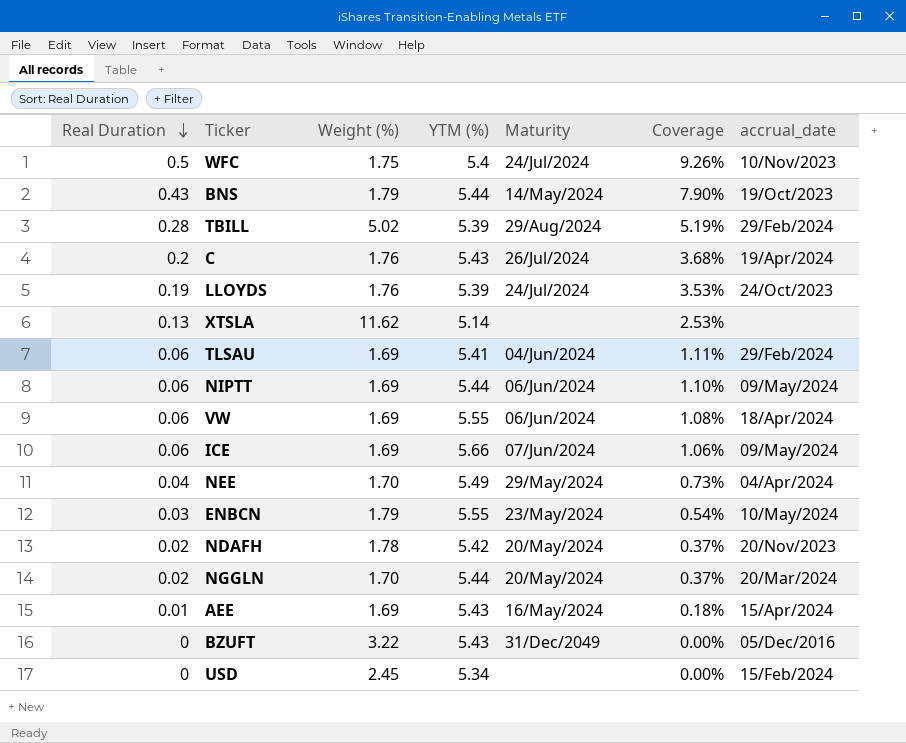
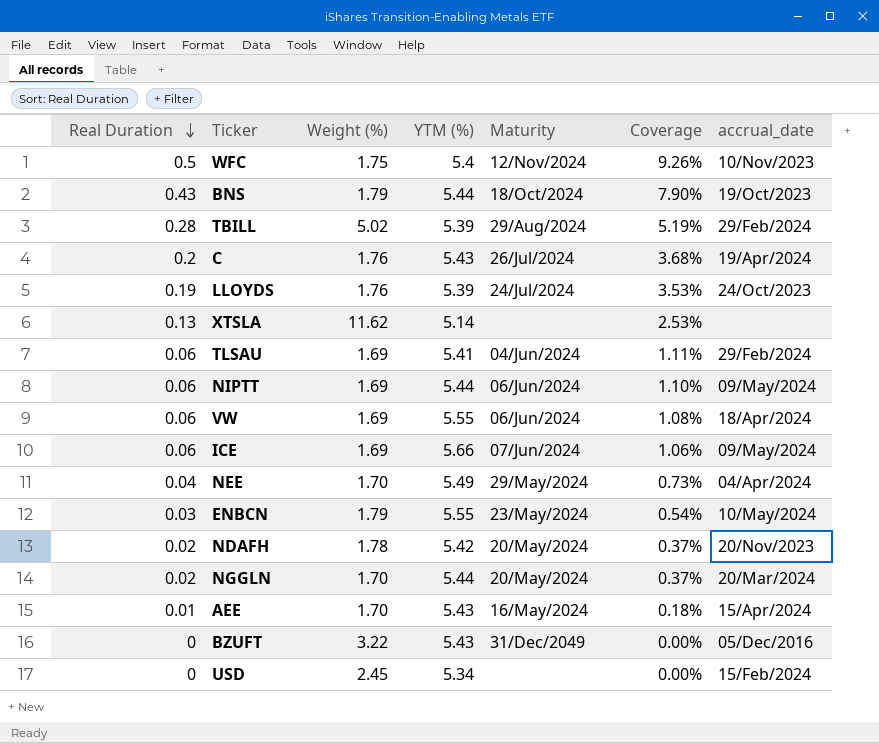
WFC | Maturity: 24/Jul/2024 -> 12/Nov/2024
BNS | Maturity: 14/May/2024 -> 18/Oct/2024
AEE | Weight (%): 1.69 -> 1.70

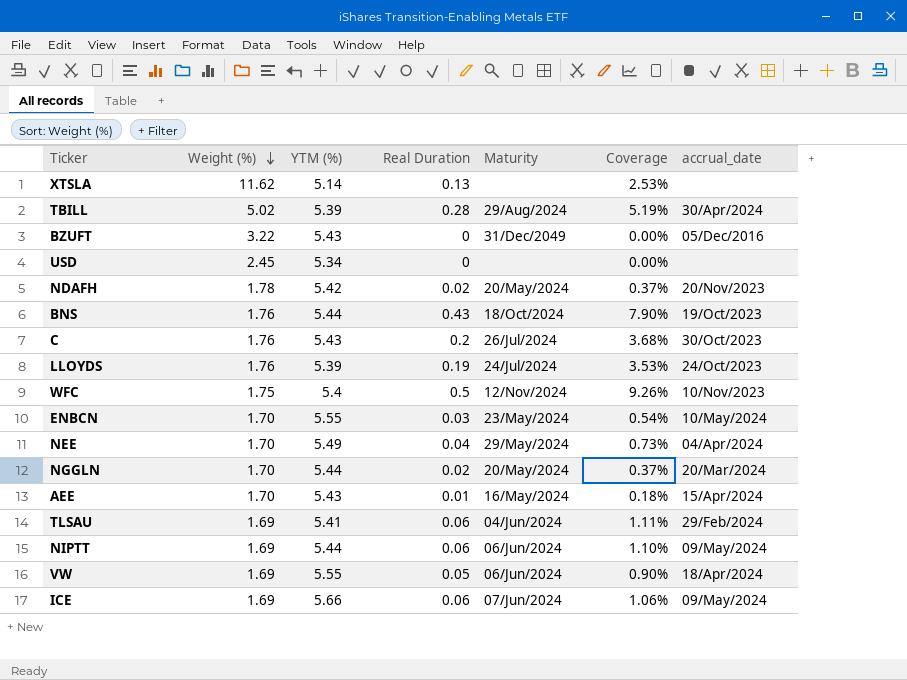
row order: Real Duration descending -> Weight (%) descending
column Real Duration | position: 1 -> 4
TBILL | accrual_date: 29/Feb/2024 -> 30/Apr/2024
USD | accrual_date: 15/Feb/2024 -> none
BNS | Weight (%): 1.79 -> 1.76
C | accrual_date: 19/Apr/2024 -> 30/Oct/2023
ENBCN | Weight (%): 1.79 -> 1.70
VW | Real Duration: 0.06 -> 0.05
VW | Coverage: 1.08% -> 0.90%

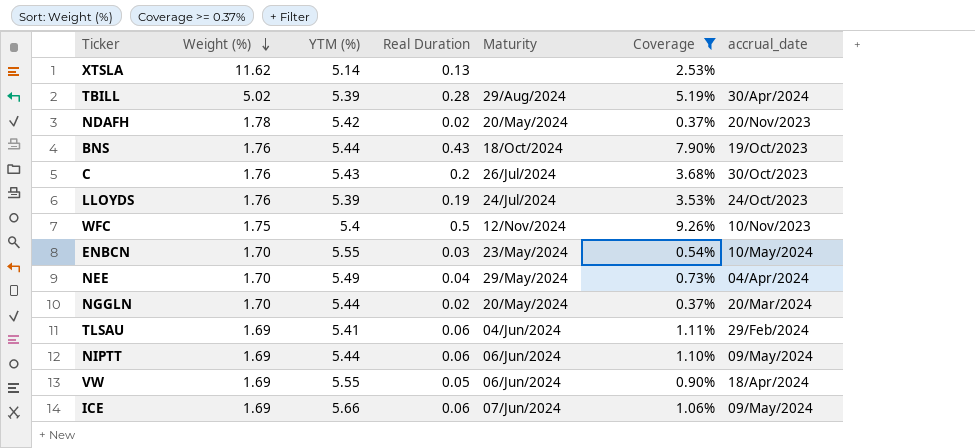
filter: none -> Coverage >= 0.37%

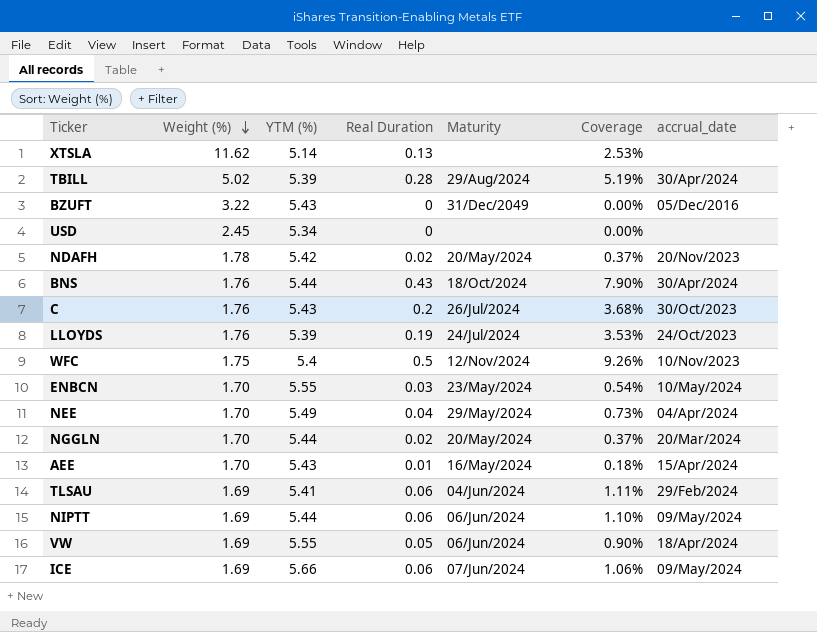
filter: Coverage >= 0.37% -> none
BNS | accrual_date: 19/Oct/2023 -> 30/Apr/2024

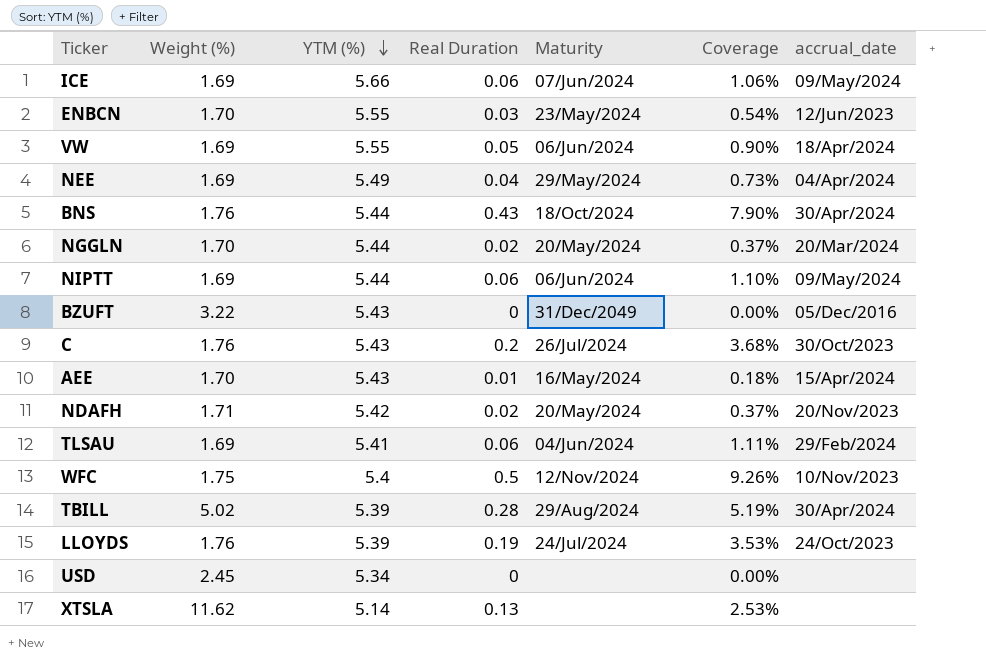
row order: Weight (%) descending -> YTM (%) descending
ENBCN | accrual_date: 10/May/2024 -> 12/Jun/2023
NEE | Weight (%): 1.70 -> 1.69
NDAFH | Weight (%): 1.78 -> 1.71

